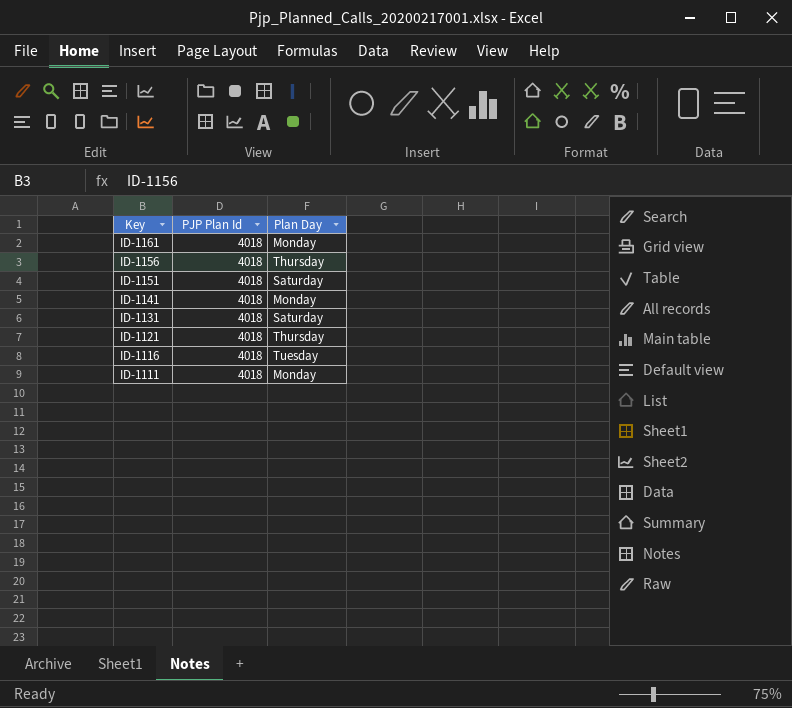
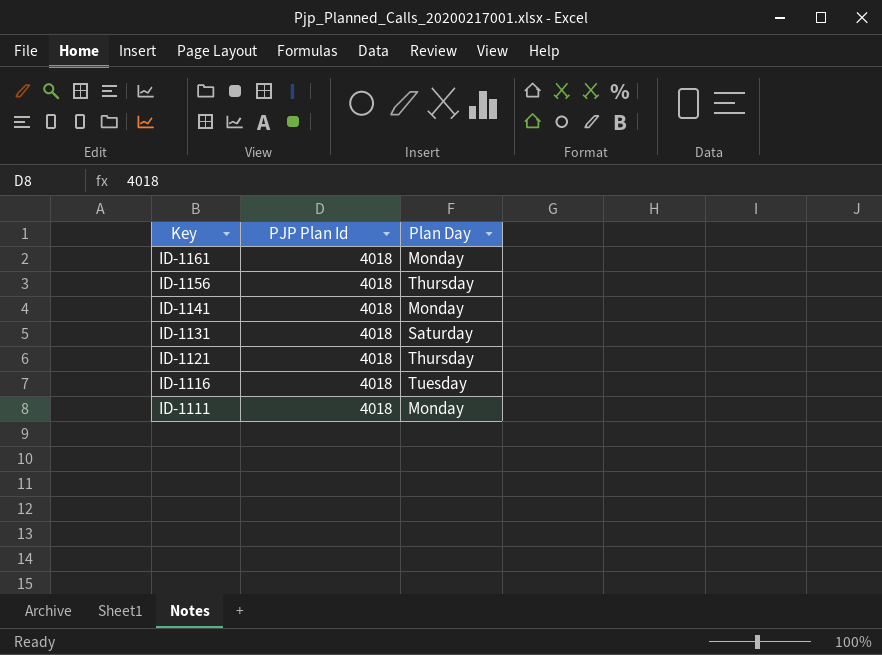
row ID-1151: 4018 | Saturday -> none

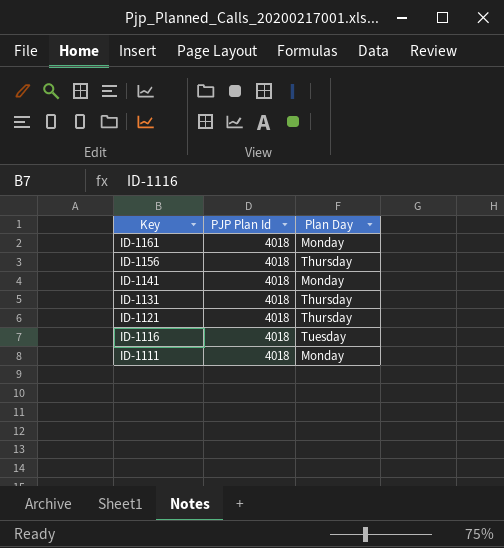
ID-1131 | Plan Day: Saturday -> Thursday

